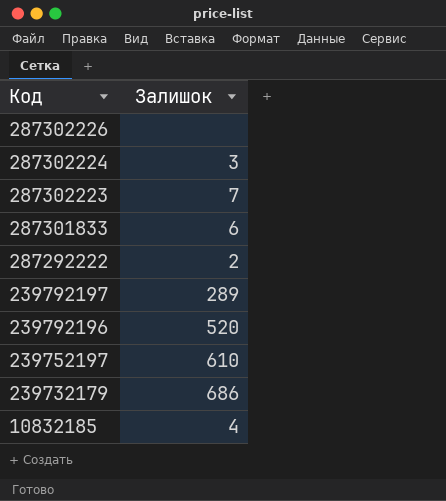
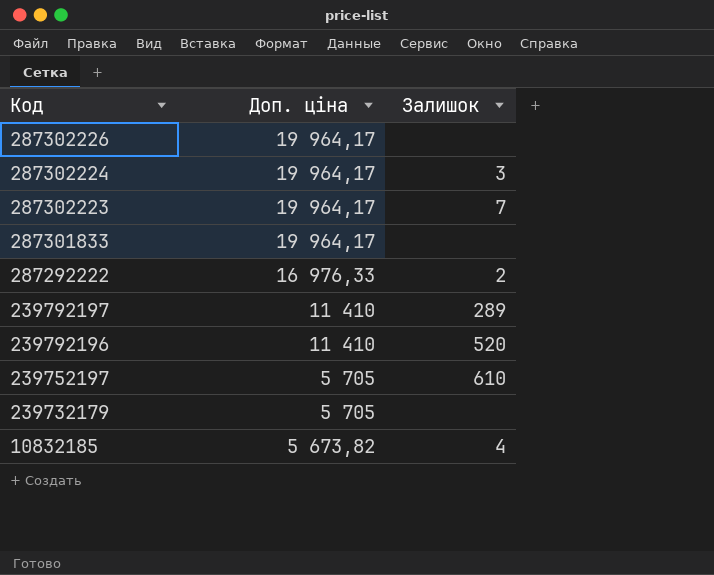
column Доп. ціна | position: none -> 2
287301833 | Залишок: 6 -> none
239732179 | Залишок: 686 -> none

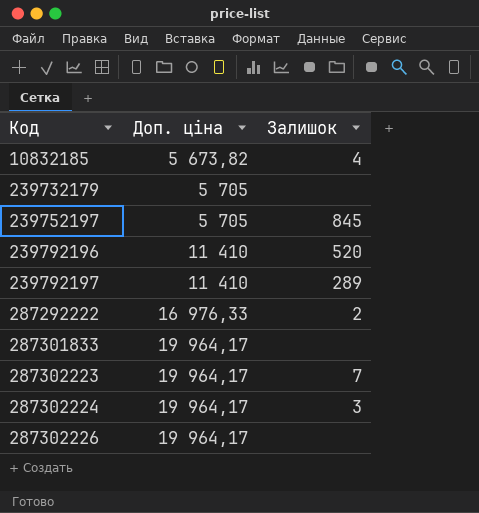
row order: Код descending -> Код ascending
239752197 | Залишок: 610 -> 845

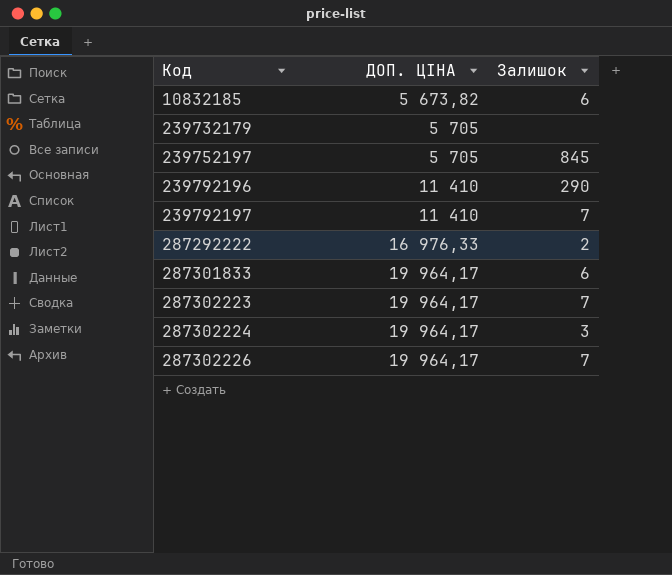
column name: Доп. ціна -> ДОП. ЦІНА
10832185 | Залишок: 4 -> 6
239792196 | Залишок: 520 -> 290
239792197 | Залишок: 289 -> 7
287301833 | Залишок: none -> 6
287302226 | Залишок: none -> 7

